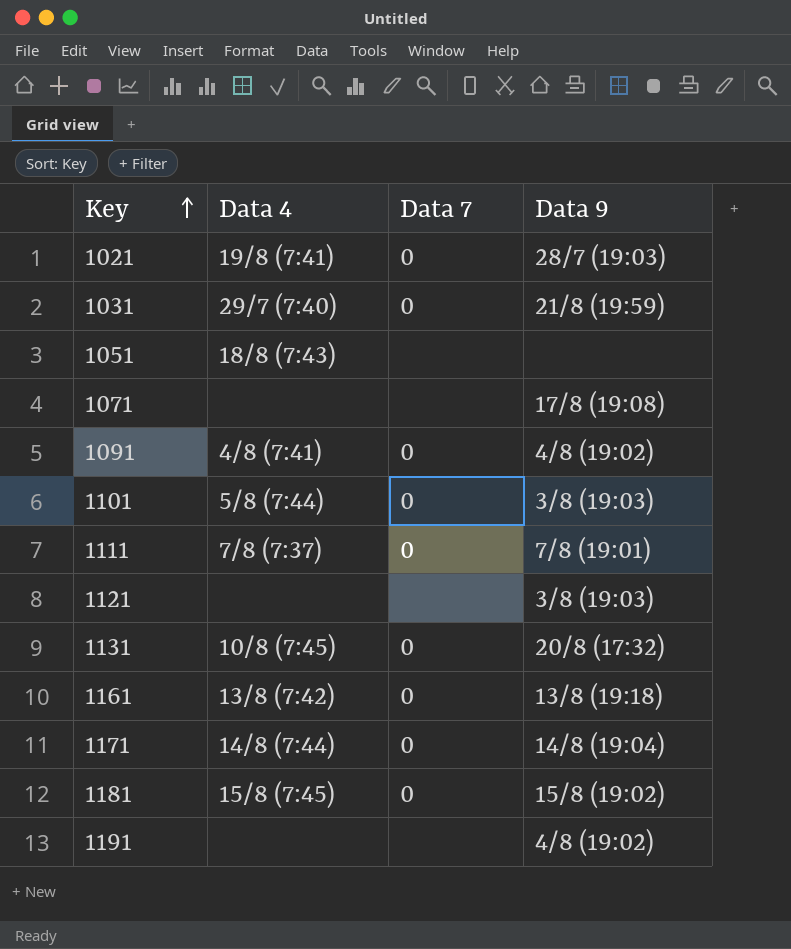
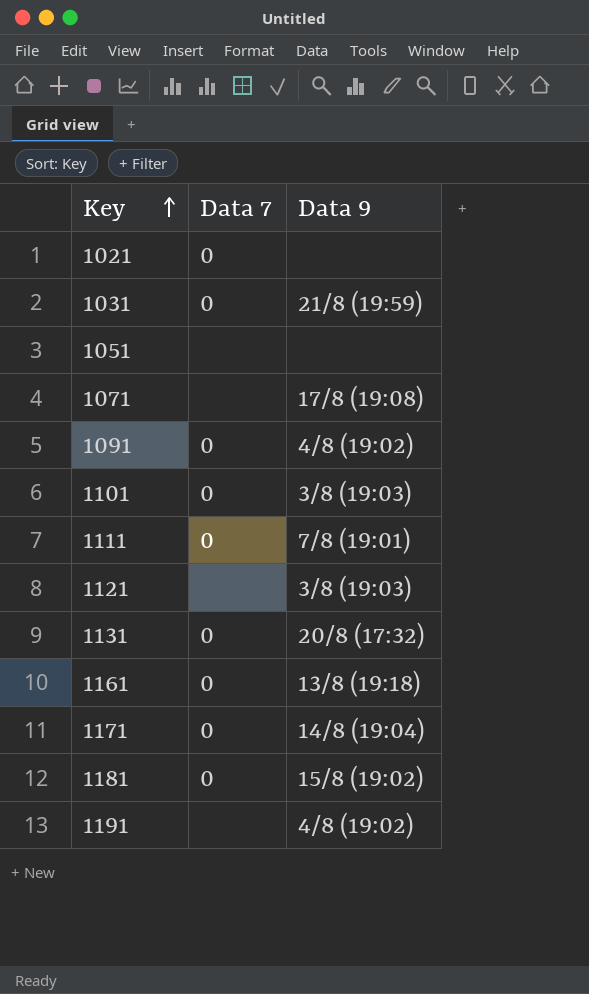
column Data 4 | position: 2 -> none
1021 | Data 9: 28/7 (19:03) -> none

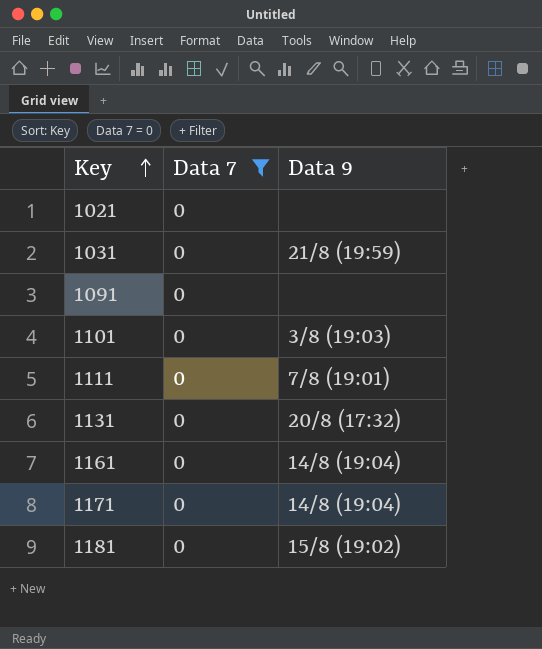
filter: none -> Data 7 = 0
1091 | Data 9: 4/8 (19:02) -> none
1161 | Data 9: 13/8 (19:18) -> 14/8 (19:04)

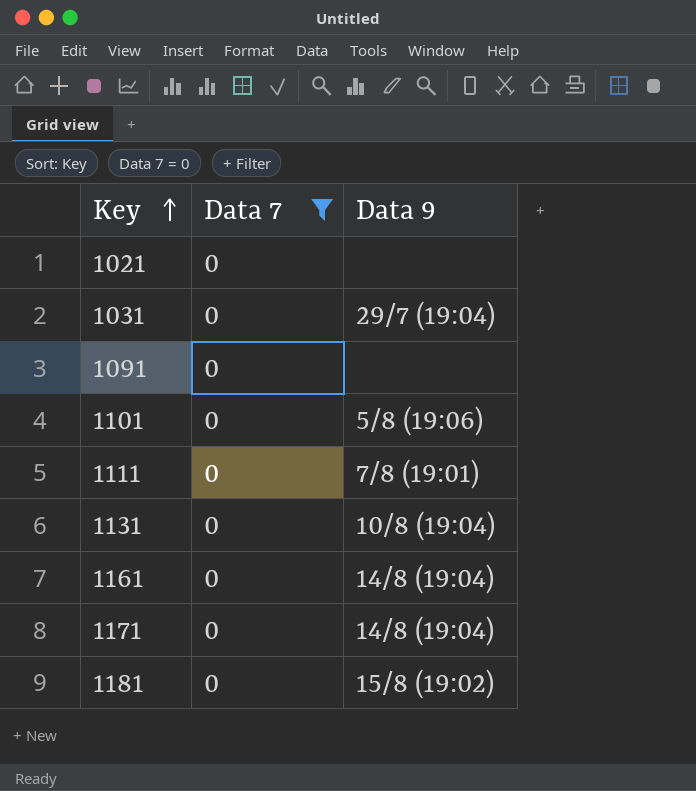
1031 | Data 9: 21/8 (19:59) -> 29/7 (19:04)
1101 | Data 9: 3/8 (19:03) -> 5/8 (19:06)
1131 | Data 9: 20/8 (17:32) -> 10/8 (19:04)

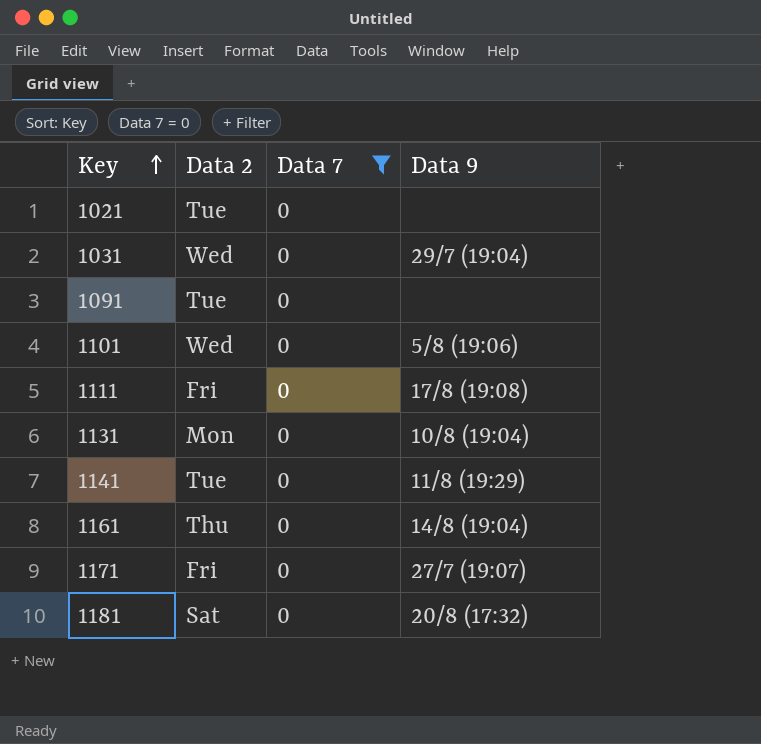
column Data 2 | position: none -> 2
1111 | Data 9: 7/8 (19:01) -> 17/8 (19:08)
row 1141: none -> Tue | 0 | 11/8 (19:29)
1171 | Data 9: 14/8 (19:04) -> 27/7 (19:07)
1181 | Data 9: 15/8 (19:02) -> 20/8 (17:32)

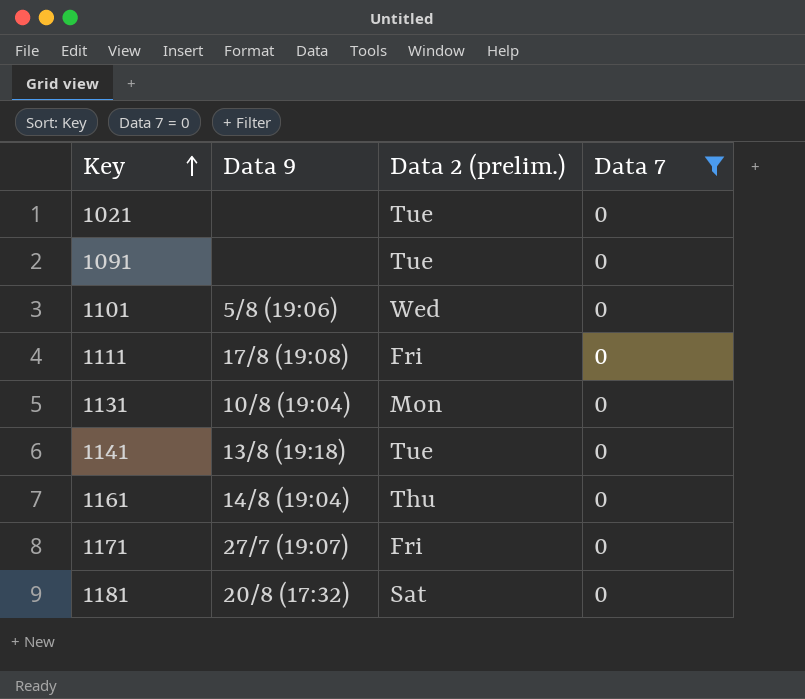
column Data 9 | position: 4 -> 2
column name: Data 2 -> Data 2 (prelim.)
row 1031: Wed | 0 | 29/7 (19:04) -> none
1141 | Data 9: 11/8 (19:29) -> 13/8 (19:18)

